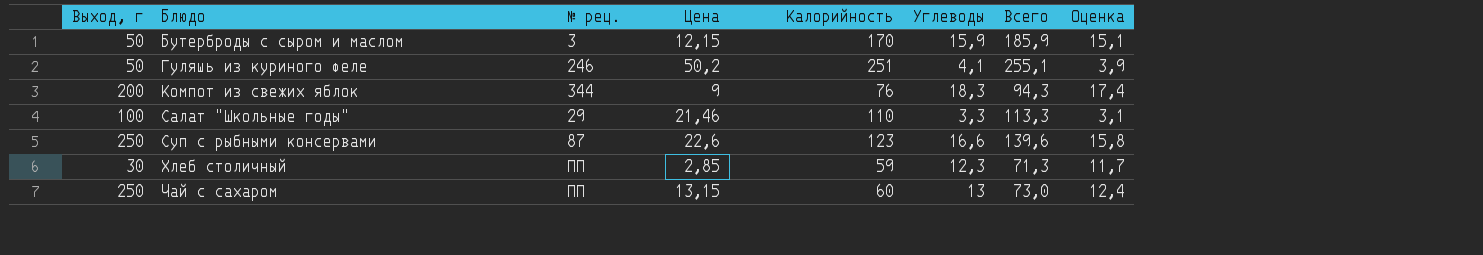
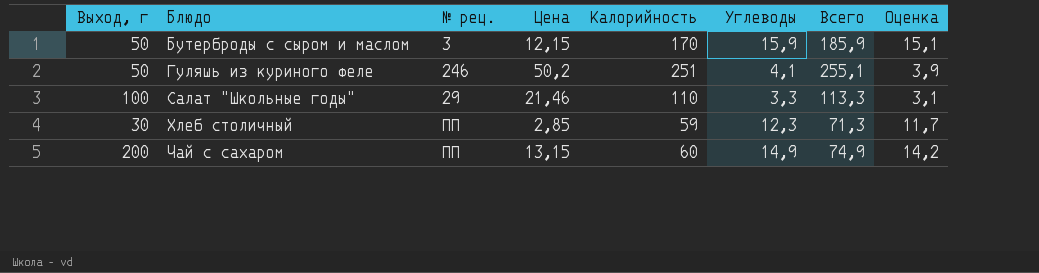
row Компот из свежих яблок: 200 | 344 | 9 | 76 | 18,3 | 94,3 | 17,4 -> none
row Суп с рыбными консервами: 250 | 87 | 22,6 | 123 | 16,6 | 139,6 | 15,8 -> none
Чай с сахаром | Выход, г: 250 -> 200
Чай с сахаром | Углеводы: 13 -> 14,9
Чай с сахаром | Всего: 73,0 -> 74,9
Чай с сахаром | Оценка: 12,4 -> 14,2

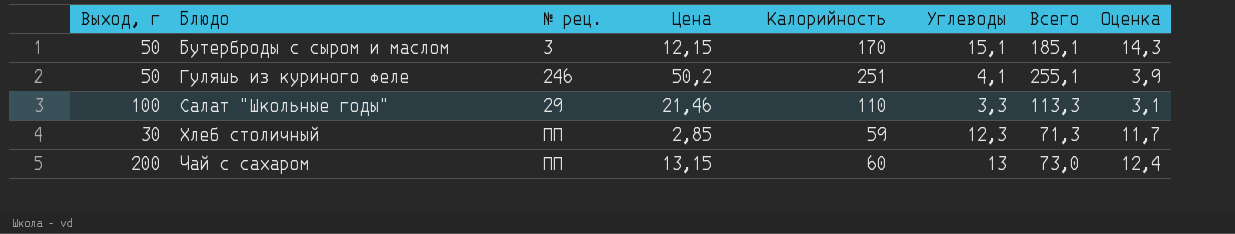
Бутерброды с сыром и маслом | Углеводы: 15,9 -> 15,1
Бутерброды с сыром и маслом | Всего: 185,9 -> 185,1
Бутерброды с сыром и маслом | Оценка: 15,1 -> 14,3
Чай с сахаром | Углеводы: 14,9 -> 13
Чай с сахаром | Всего: 74,9 -> 73,0
Чай с сахаром | Оценка: 14,2 -> 12,4

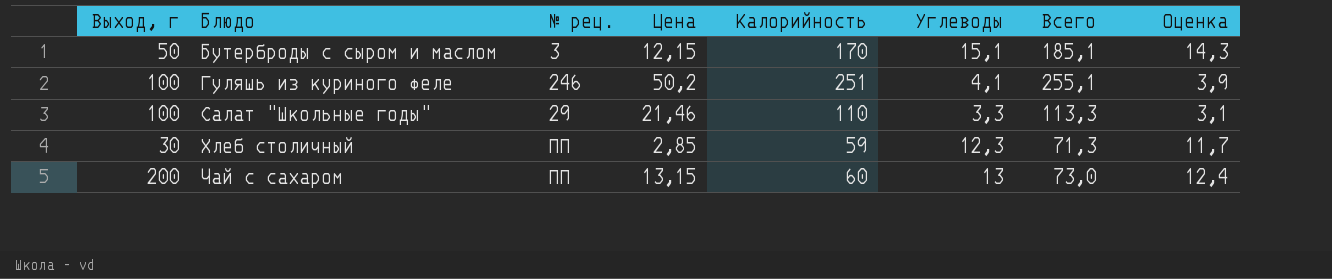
Гуляшь из куриного феле | Выход, г: 50 -> 100

